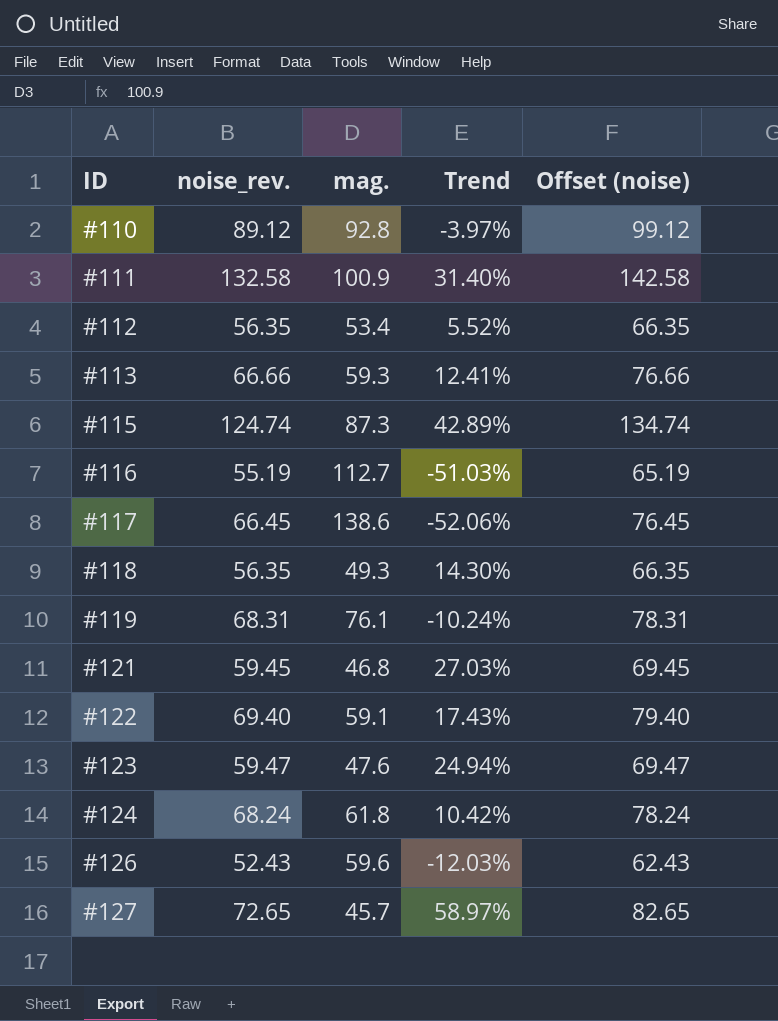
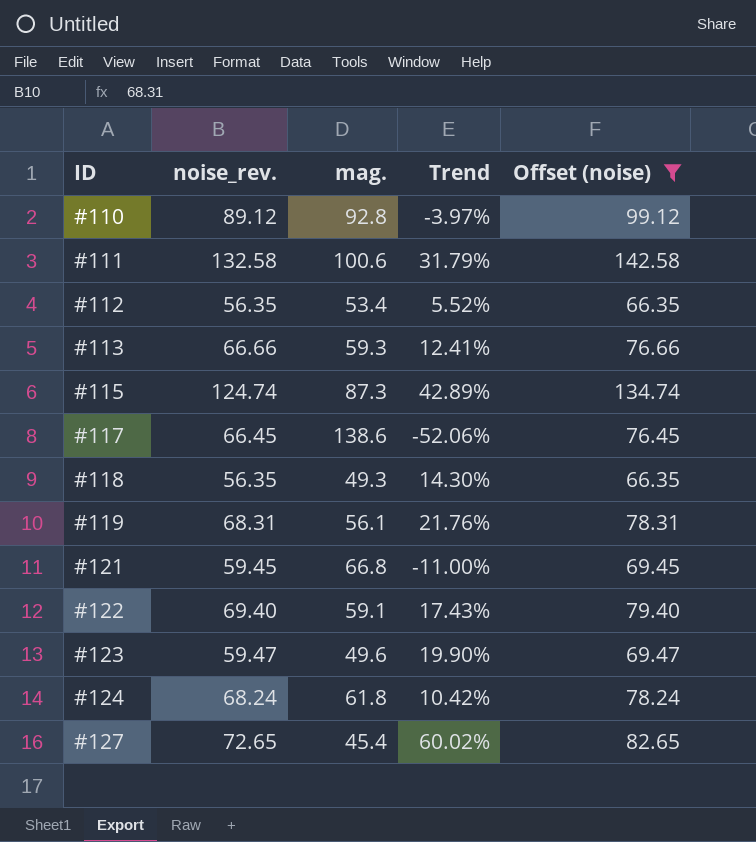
filter: none -> Offset (noise) >= 66.35
#111 | mag.: 100.9 -> 100.6
#111 | Trend: 31.40% -> 31.79%
#119 | mag.: 76.1 -> 56.1
#119 | Trend: -10.24% -> 21.76%
#121 | mag.: 46.8 -> 66.8
#121 | Trend: 27.03% -> -11.00%
#123 | mag.: 47.6 -> 49.6
#123 | Trend: 24.94% -> 19.90%
#127 | mag.: 45.7 -> 45.4
#127 | Trend: 58.97% -> 60.02%

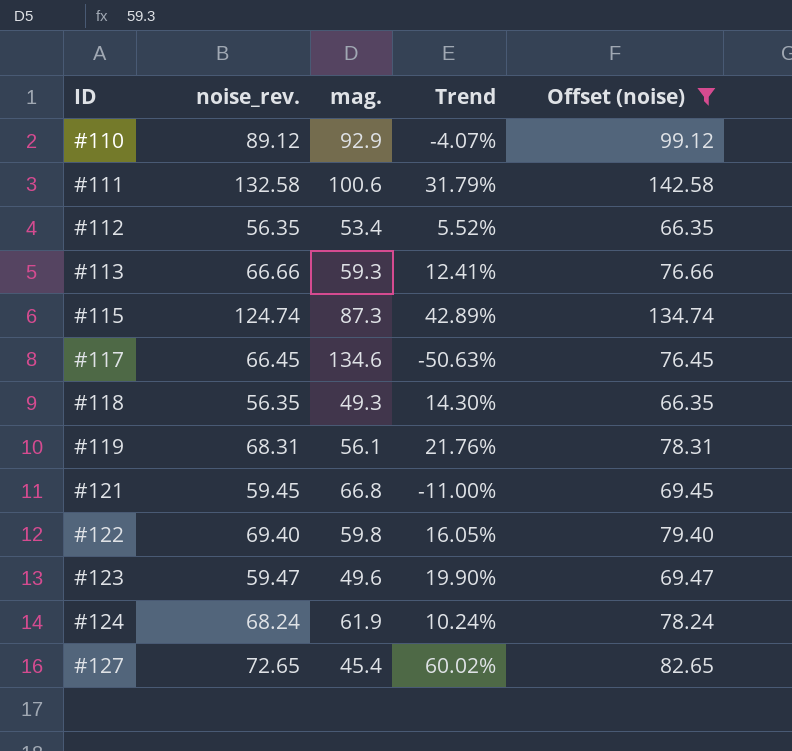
#110 | mag.: 92.8 -> 92.9
#110 | Trend: -3.97% -> -4.07%
#117 | mag.: 138.6 -> 134.6
#117 | Trend: -52.06% -> -50.63%
#122 | mag.: 59.1 -> 59.8
#122 | Trend: 17.43% -> 16.05%
#124 | mag.: 61.8 -> 61.9
#124 | Trend: 10.42% -> 10.24%

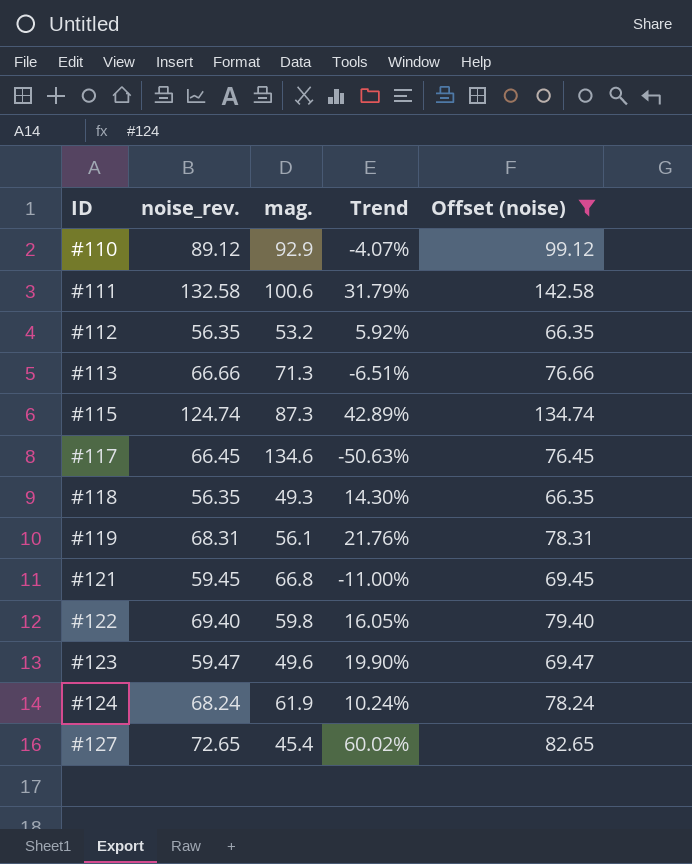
#112 | mag.: 53.4 -> 53.2
#112 | Trend: 5.52% -> 5.92%
#113 | mag.: 59.3 -> 71.3
#113 | Trend: 12.41% -> -6.51%

